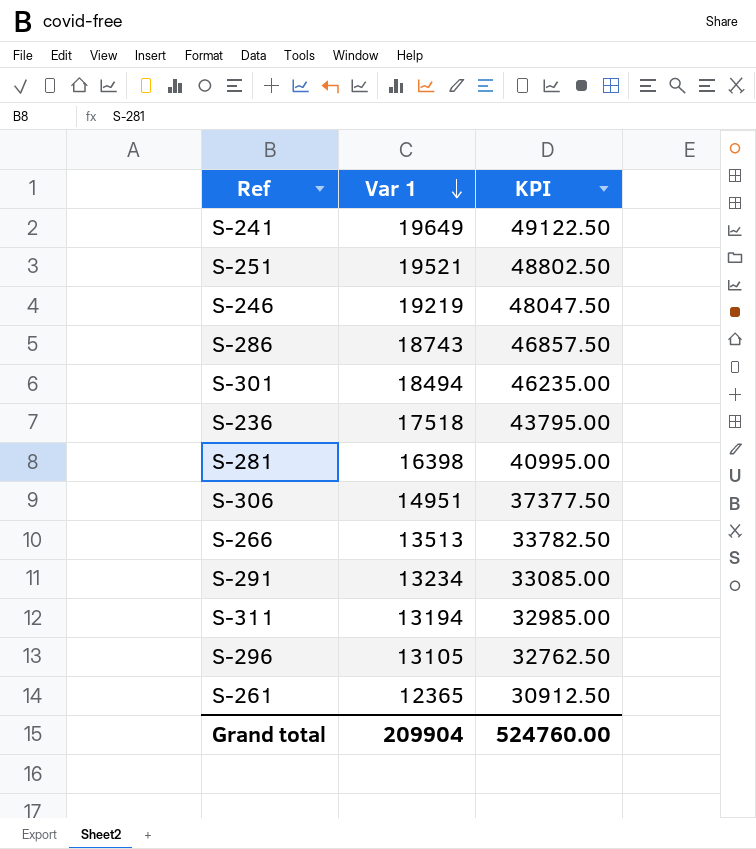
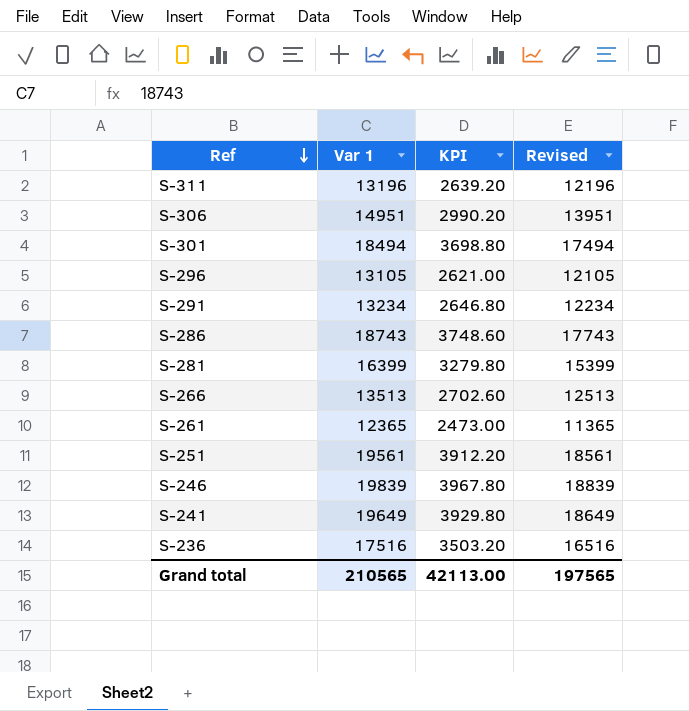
row order: Var 1 descending -> Ref descending
column KPI | formula: [Var 1] * 2.5 -> [Var 1] * 0.2
column Revised | formula: none -> [Var 1] - 1000
S-311 | Var 1: 13194 -> 13196
S-281 | Var 1: 16398 -> 16399
S-251 | Var 1: 19521 -> 19561
S-246 | Var 1: 19219 -> 19839
S-236 | Var 1: 17518 -> 17516
Grand total | Var 1: 209904 -> 210565
Grand total | KPI: 524760.00 -> 42113.00

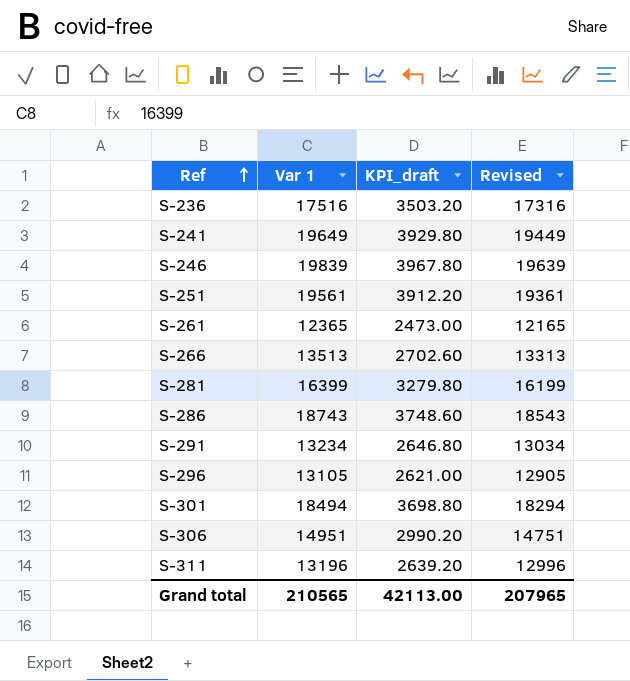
row order: Ref descending -> Ref ascending
column name: KPI -> KPI_draft
column Revised | formula: [Var 1] - 1000 -> [Var 1] - 200
Grand total | Revised: 197565 -> 207965

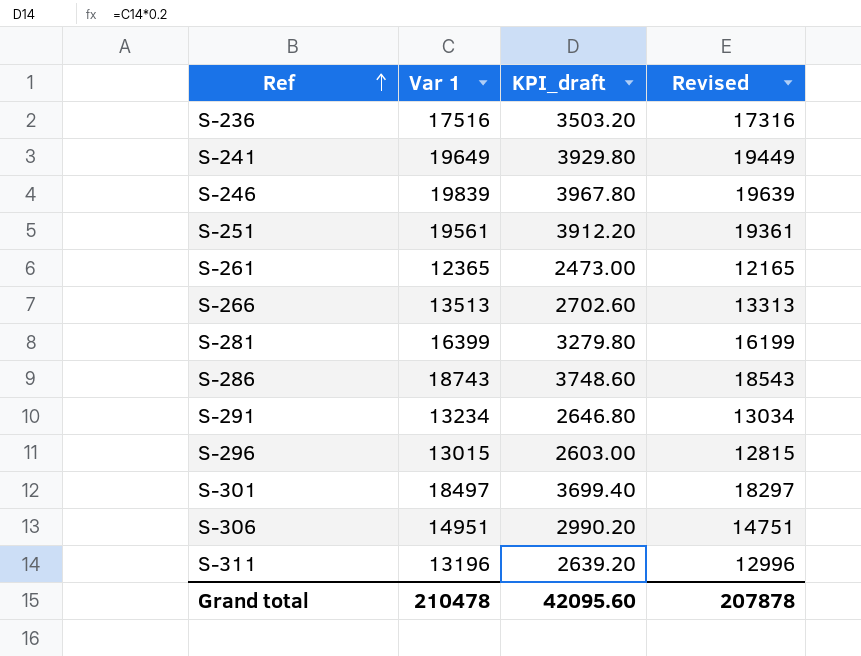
S-296 | Var 1: 13105 -> 13015
S-296 | KPI_draft: 2621.00 -> 2603.00
S-296 | Revised: 12905 -> 12815
S-301 | Var 1: 18494 -> 18497
S-301 | KPI_draft: 3698.80 -> 3699.40
S-301 | Revised: 18294 -> 18297
Grand total | Var 1: 210565 -> 210478
Grand total | KPI_draft: 42113.00 -> 42095.60
Grand total | Revised: 207965 -> 207878

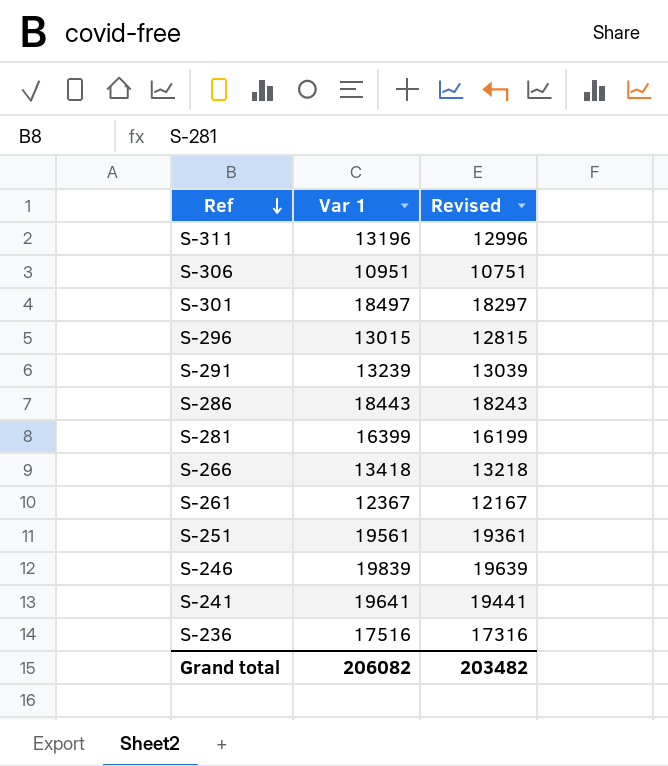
row order: Ref ascending -> Ref descending
column KPI_draft | formula: [Var 1] * 0.2 -> none
S-306 | Var 1: 14951 -> 10951
S-306 | Revised: 14751 -> 10751
S-291 | Var 1: 13234 -> 13239
S-291 | Revised: 13034 -> 13039
S-286 | Var 1: 18743 -> 18443
S-286 | Revised: 18543 -> 18243
S-266 | Var 1: 13513 -> 13418
S-266 | Revised: 13313 -> 13218
S-261 | Var 1: 12365 -> 12367
S-261 | Revised: 12165 -> 12167
S-241 | Var 1: 19649 -> 19641
S-241 | Revised: 19449 -> 19441
Grand total | Var 1: 210478 -> 206082
Grand total | Revised: 207878 -> 203482

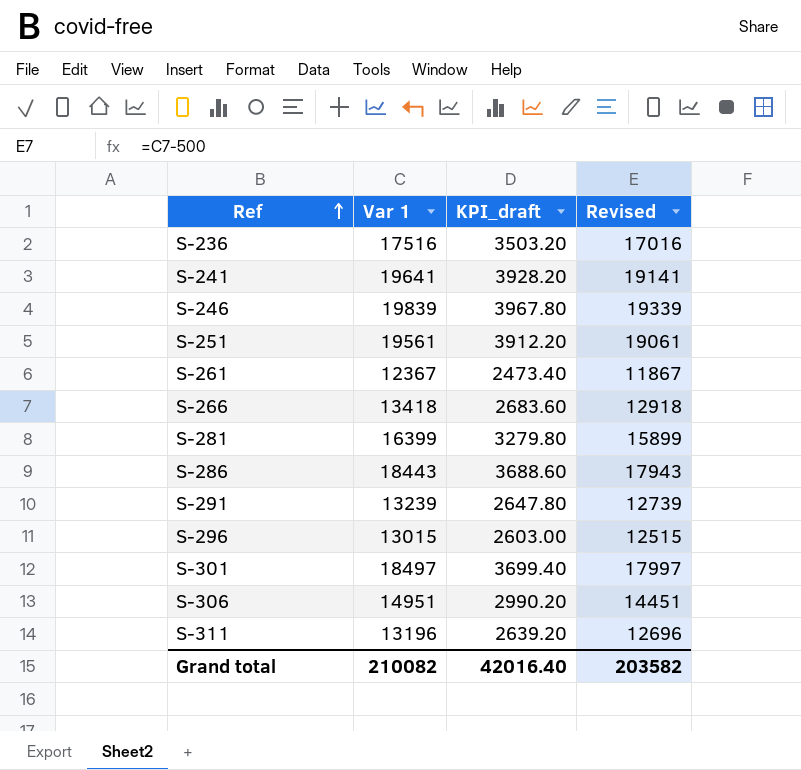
row order: Ref descending -> Ref ascending
column KPI_draft | formula: none -> [Var 1] * 0.2
column Revised | formula: [Var 1] - 200 -> [Var 1] - 500
S-306 | Var 1: 10951 -> 14951
Grand total | Var 1: 206082 -> 210082
Grand total | Revised: 203482 -> 203582

